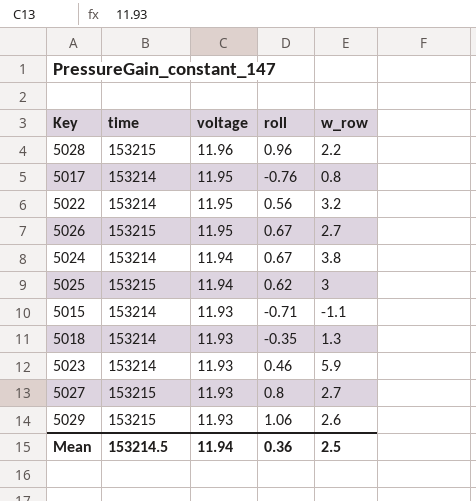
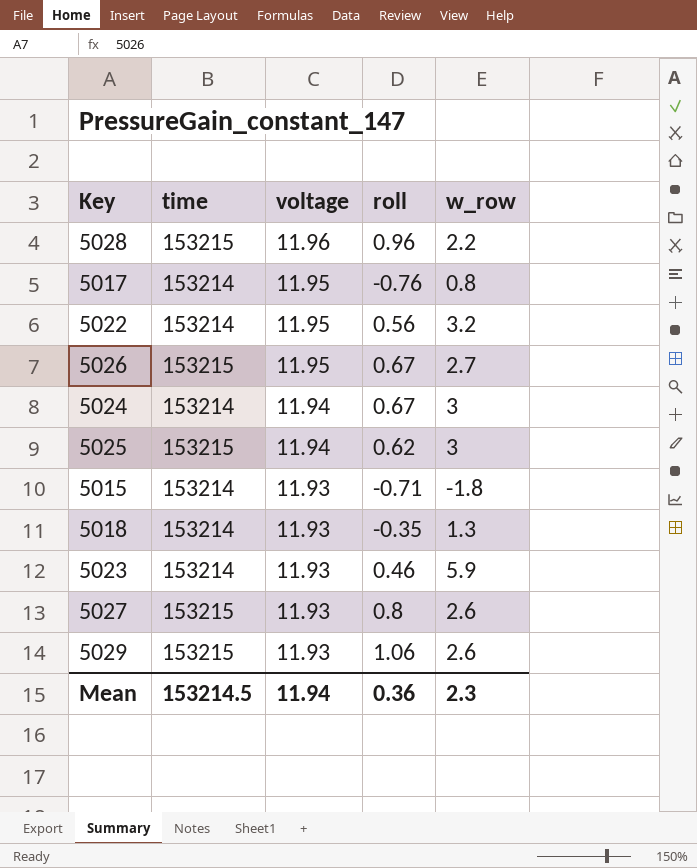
5024 | w_row: 3.8 -> 3
5015 | w_row: -1.1 -> -1.8
5027 | w_row: 2.7 -> 2.6
Mean | w_row: 2.5 -> 2.3

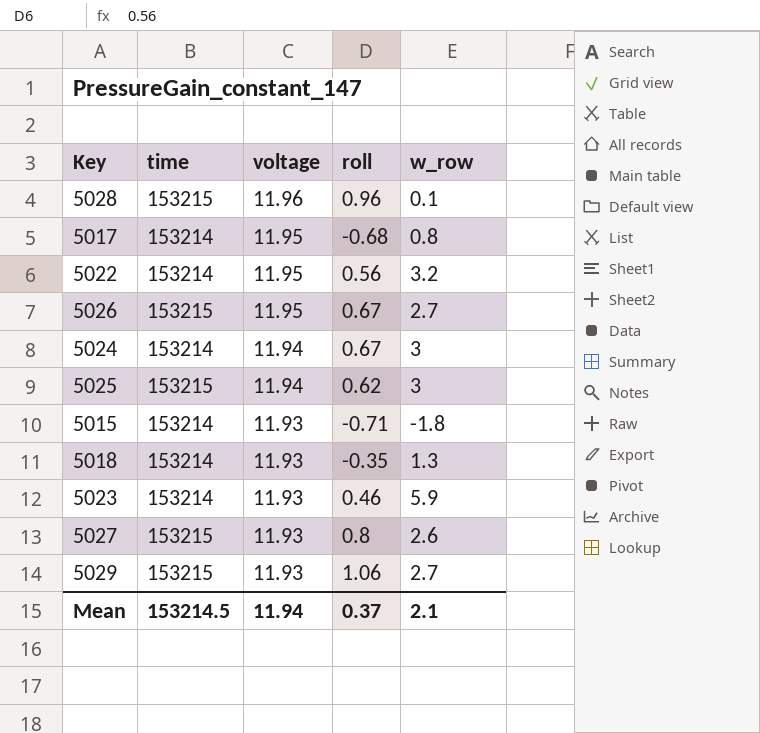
5028 | w_row: 2.2 -> 0.1
5017 | roll: -0.76 -> -0.68
5029 | w_row: 2.6 -> 2.7
Mean | roll: 0.36 -> 0.37
Mean | w_row: 2.3 -> 2.1

